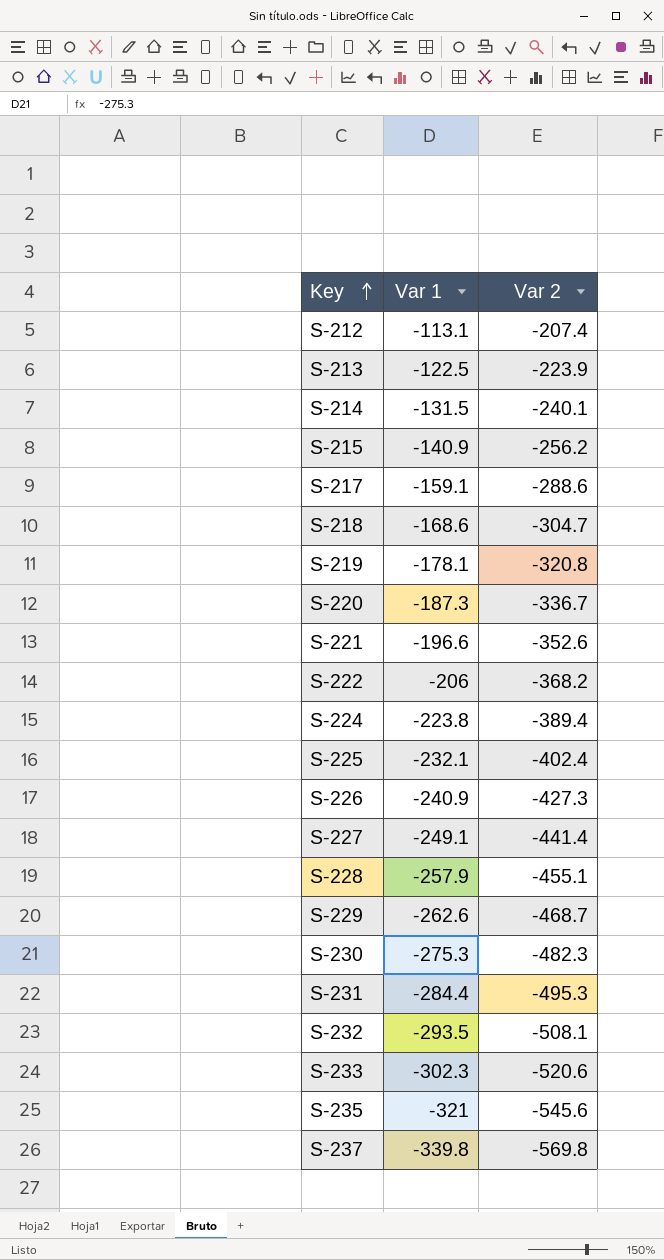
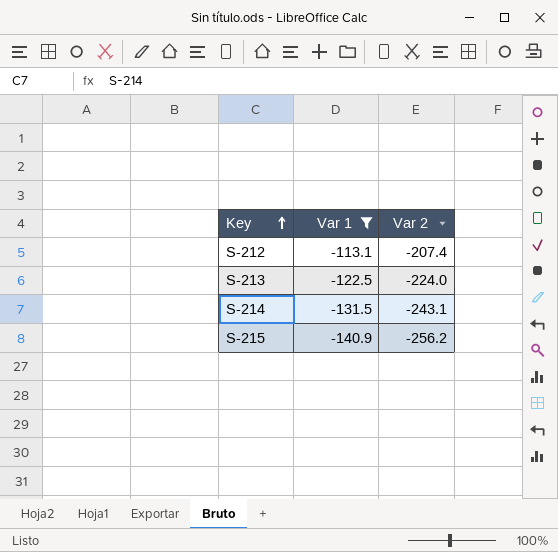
filter: none -> Var 1 >= -140.9
S-213 | Var 2: -223.9 -> -224.0
S-214 | Var 2: -240.1 -> -243.1

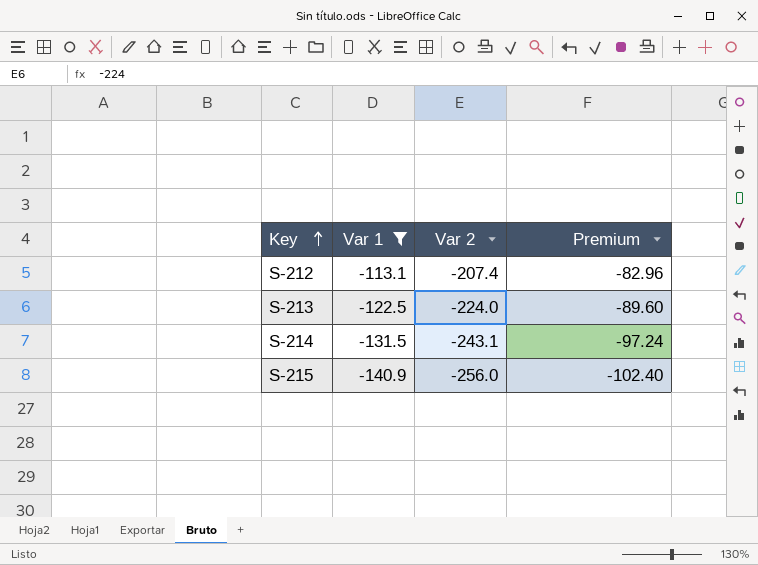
column Premium | formula: none -> [Var 2] * 0.4
S-215 | Var 2: -256.2 -> -256.0

